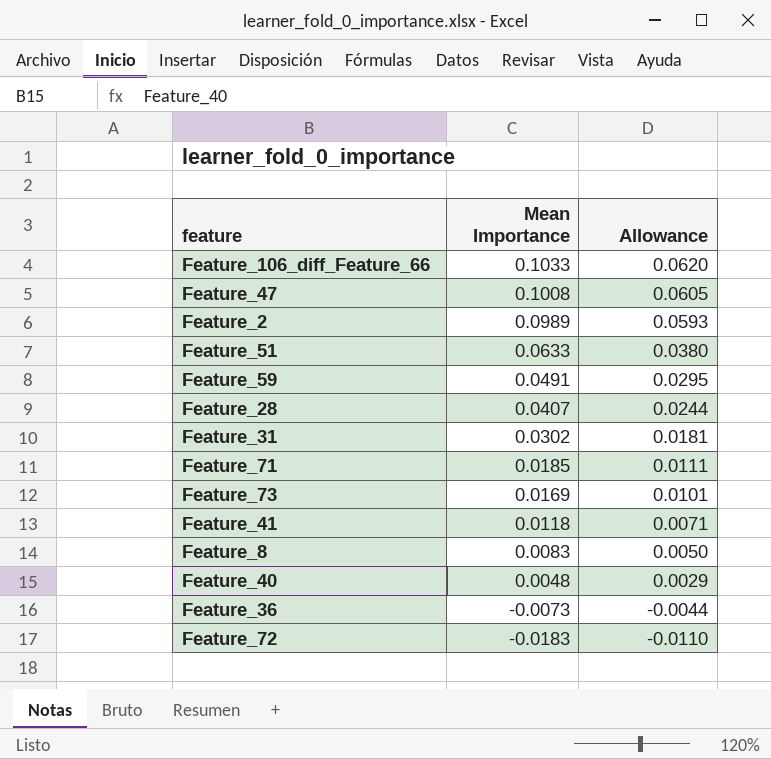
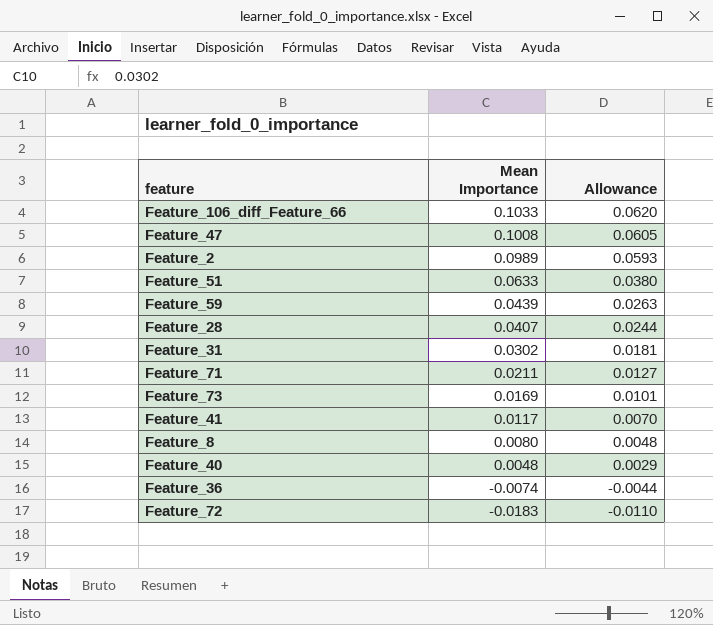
Feature_59 | Mean Importance: 0.0491 -> 0.0439
Feature_59 | Allowance: 0.0295 -> 0.0263
Feature_71 | Mean Importance: 0.0185 -> 0.0211
Feature_71 | Allowance: 0.0111 -> 0.0127
Feature_41 | Mean Importance: 0.0118 -> 0.0117
Feature_41 | Allowance: 0.0071 -> 0.0070
Feature_8 | Mean Importance: 0.0083 -> 0.0080
Feature_8 | Allowance: 0.0050 -> 0.0048
Feature_36 | Mean Importance: -0.0073 -> -0.0074

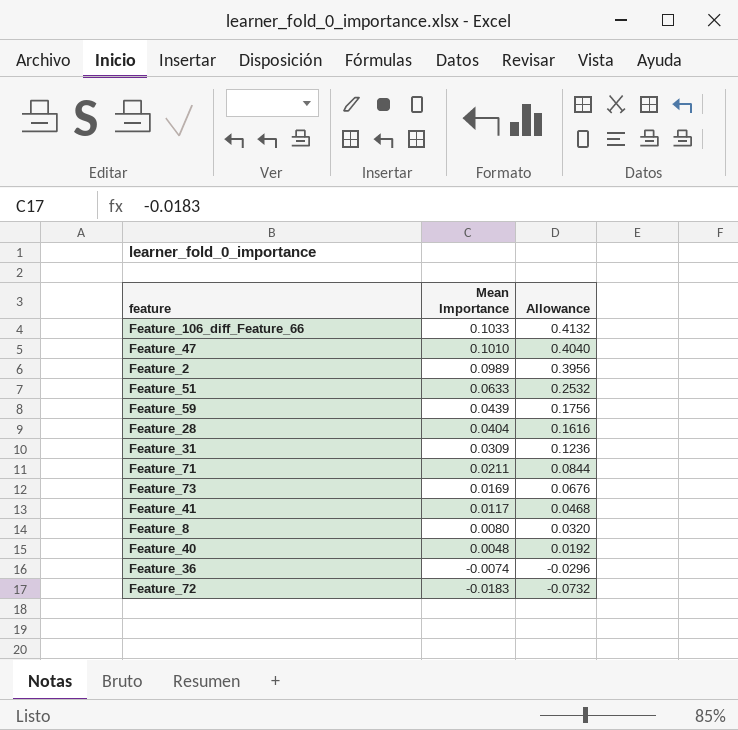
column Allowance | formula: [Mean Importance] * 0.6 -> [Mean Importance] * 4
Feature_47 | Mean Importance: 0.1008 -> 0.1010
Feature_28 | Mean Importance: 0.0407 -> 0.0404
Feature_31 | Mean Importance: 0.0302 -> 0.0309

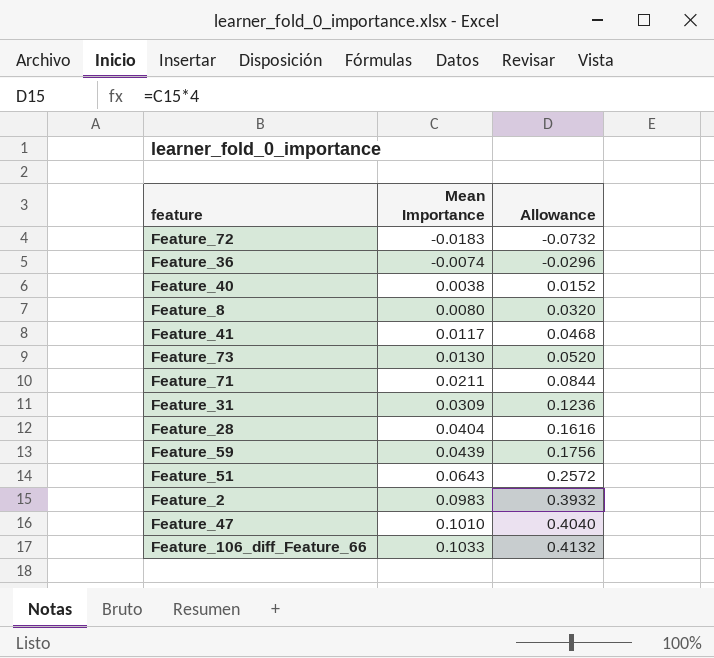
row order: Mean Importance descending -> Mean Importance ascending
Feature_40 | Mean Importance: 0.0048 -> 0.0038
Feature_40 | Allowance: 0.0192 -> 0.0152
Feature_73 | Mean Importance: 0.0169 -> 0.0130
Feature_73 | Allowance: 0.0676 -> 0.0520
Feature_51 | Mean Importance: 0.0633 -> 0.0643
Feature_51 | Allowance: 0.2532 -> 0.2572
Feature_2 | Mean Importance: 0.0989 -> 0.0983
Feature_2 | Allowance: 0.3956 -> 0.3932

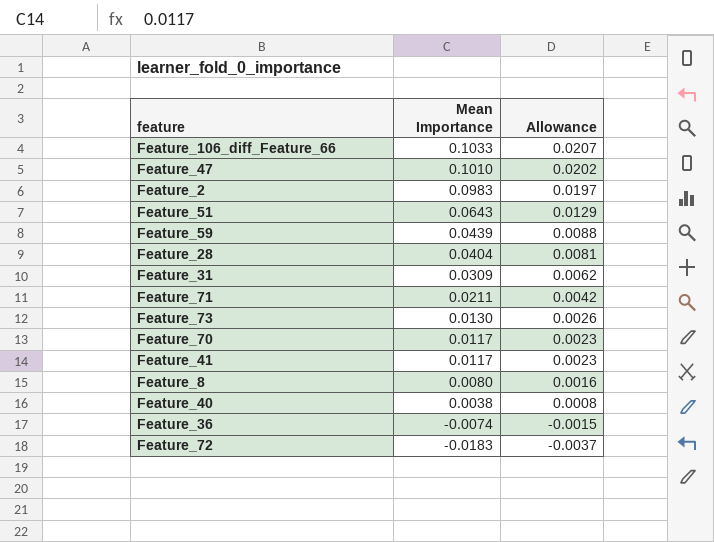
row order: Mean Importance ascending -> Mean Importance descending
column Allowance | formula: [Mean Importance] * 4 -> [Mean Importance] * 0.2
row Feature_70: none -> 0.0117 | 0.0023

